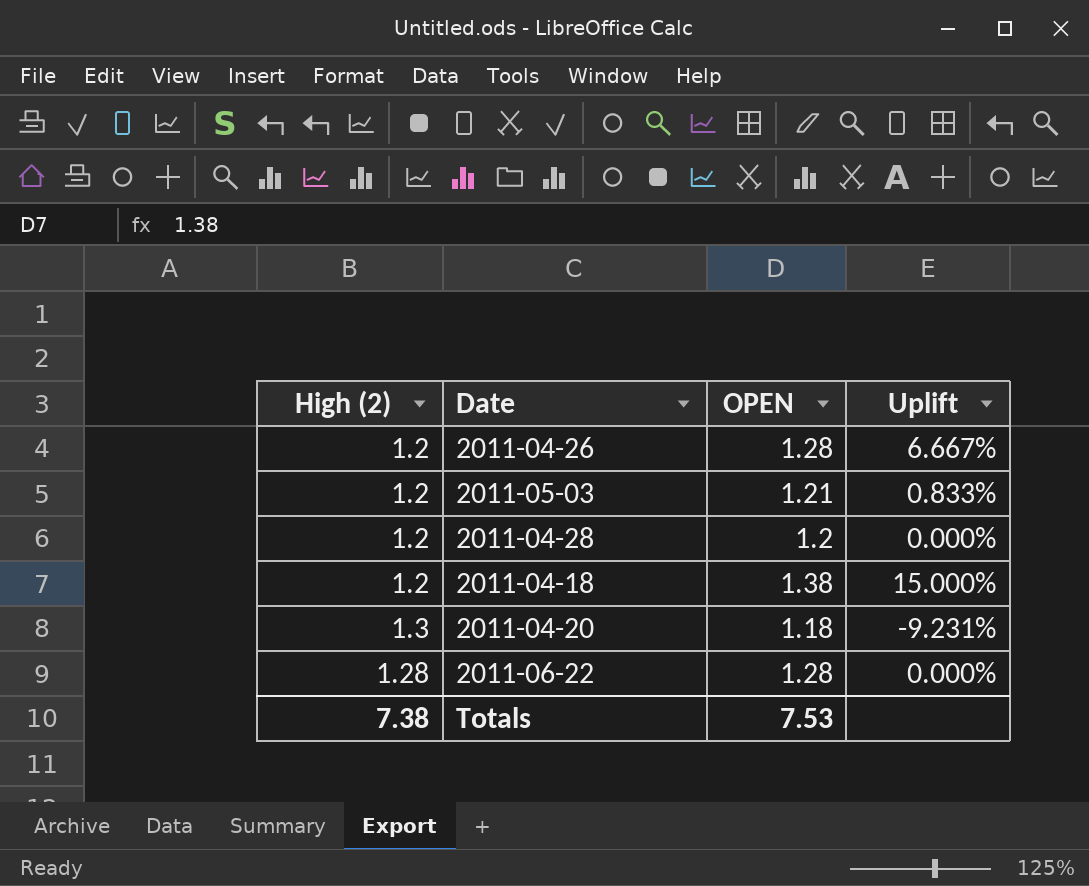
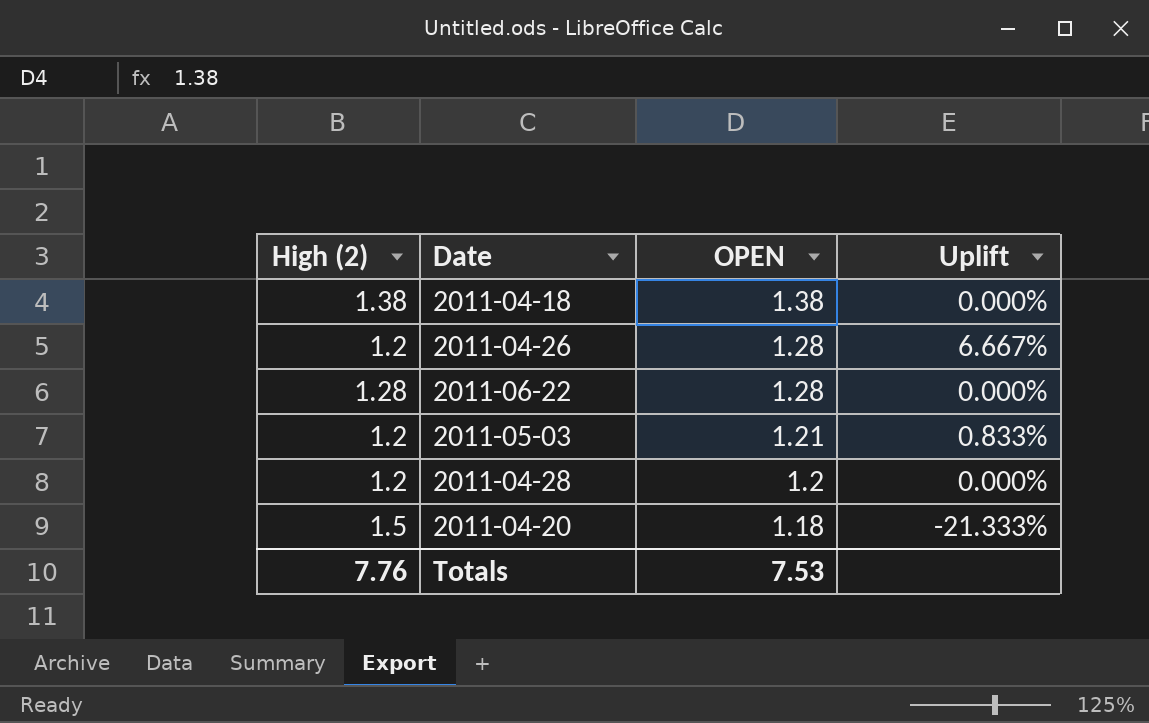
row order: none -> OPEN descending
2011-04-18 | High (2): 1.2 -> 1.38
2011-04-18 | Uplift: 15.000% -> 0.000%
2011-04-20 | High (2): 1.3 -> 1.5
2011-04-20 | Uplift: -9.231% -> -21.333%
Totals | High (2): 7.38 -> 7.76

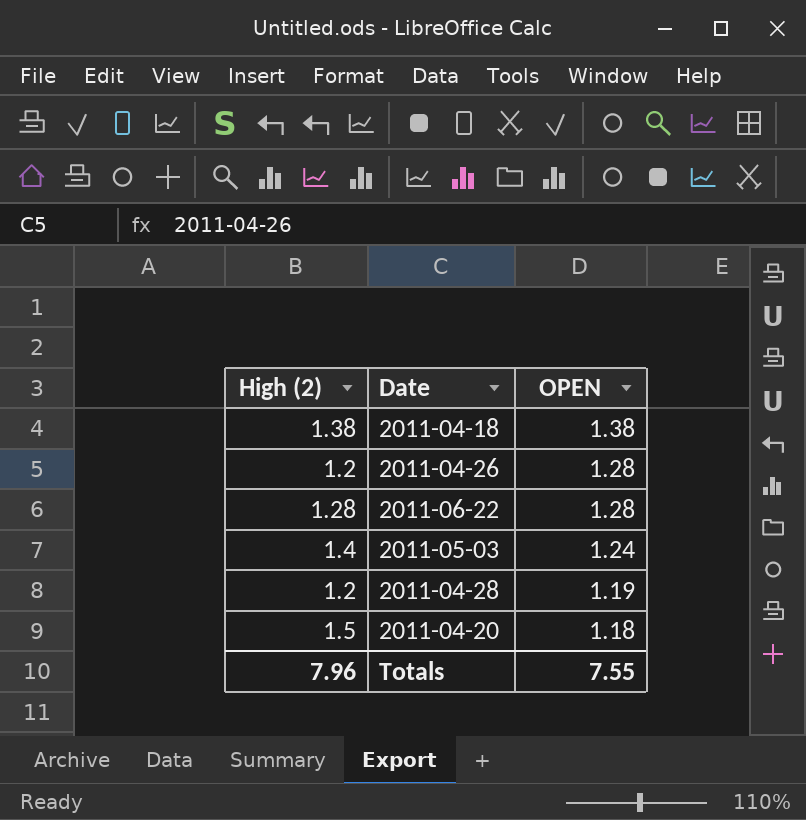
column Uplift | formula: ([OPEN] - [High (2)]) / [High (2)] -> none
2011-05-03 | High (2): 1.2 -> 1.4
2011-05-03 | OPEN: 1.21 -> 1.24
2011-04-28 | OPEN: 1.2 -> 1.19
Totals | High (2): 7.76 -> 7.96
Totals | OPEN: 7.53 -> 7.55

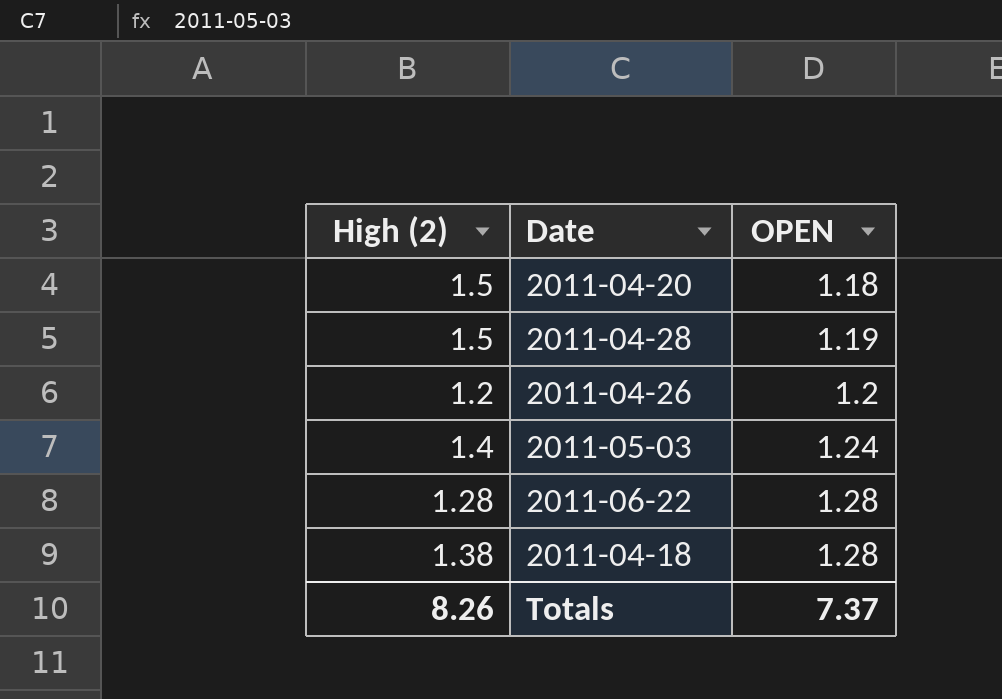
row order: OPEN descending -> OPEN ascending
2011-04-28 | High (2): 1.2 -> 1.5
2011-04-26 | OPEN: 1.28 -> 1.2
2011-04-18 | OPEN: 1.38 -> 1.28
Totals | High (2): 7.96 -> 8.26
Totals | OPEN: 7.55 -> 7.37

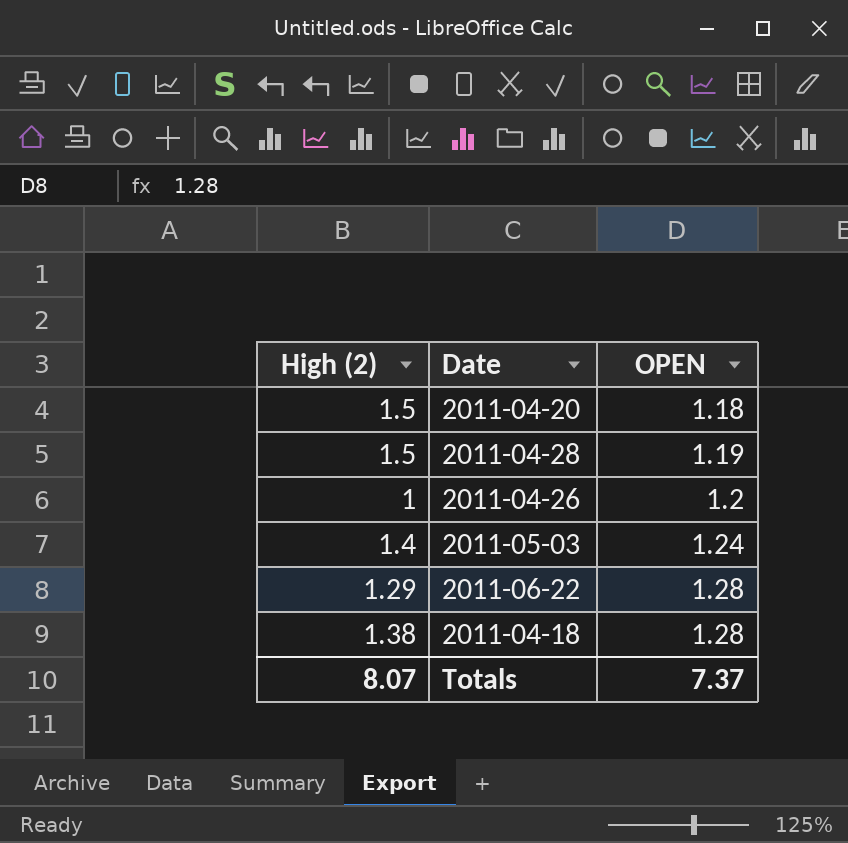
2011-04-26 | High (2): 1.2 -> 1
2011-06-22 | High (2): 1.28 -> 1.29
Totals | High (2): 8.26 -> 8.07

